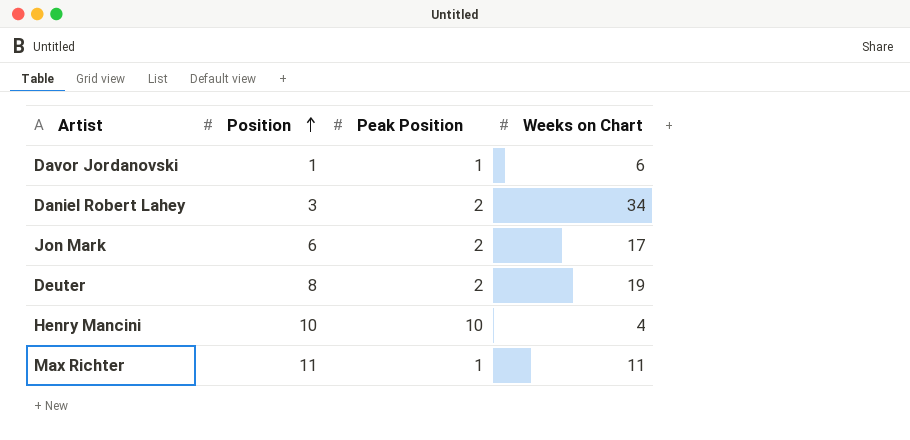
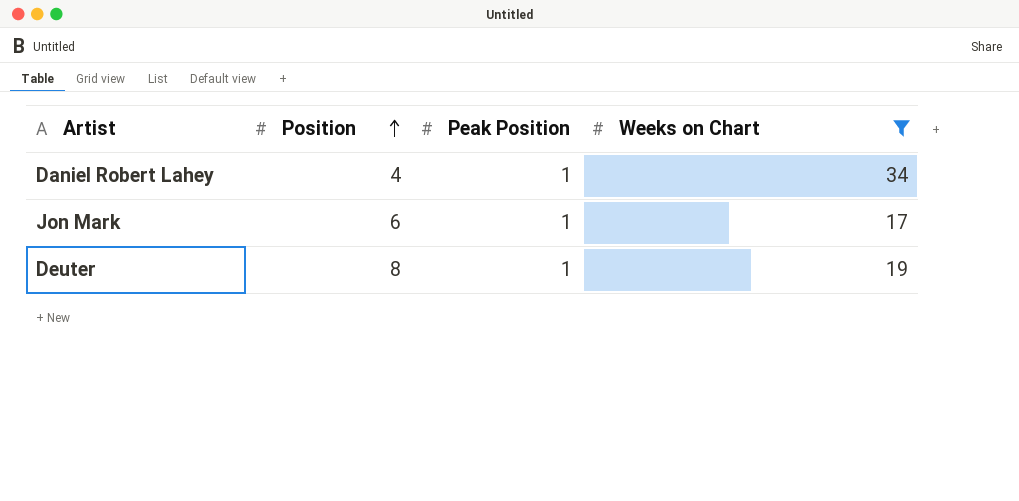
filter: none -> Weeks on Chart >= 17
Daniel Robert Lahey | Position: 3 -> 4
Daniel Robert Lahey | Peak Position: 2 -> 1
Jon Mark | Peak Position: 2 -> 1
Deuter | Peak Position: 2 -> 1

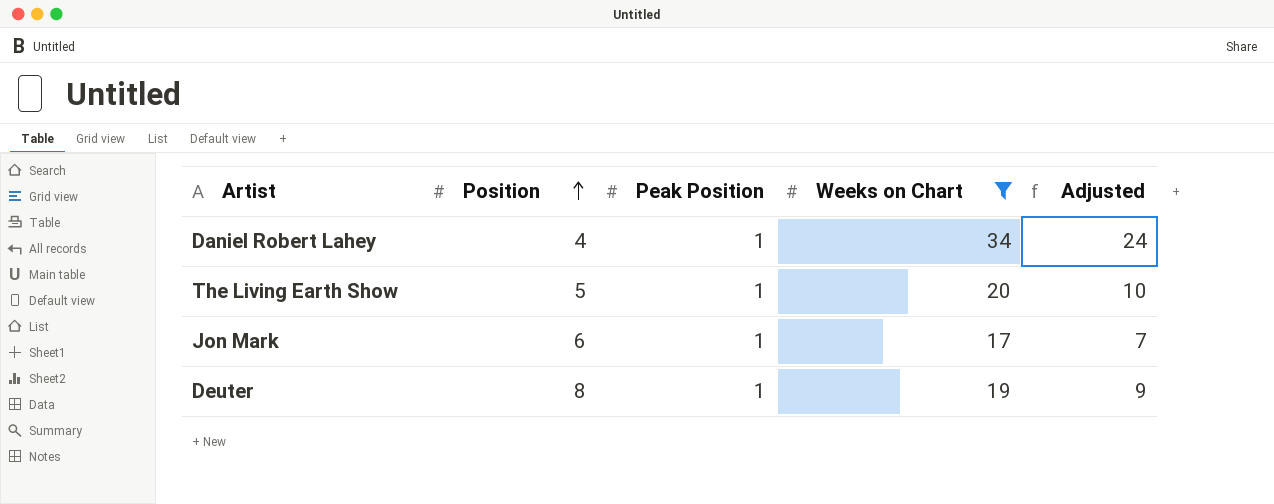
column Adjusted | formula: none -> [Weeks on Chart] - 10
row The Living Earth Show: none -> 5 | 1 | 20 | 10

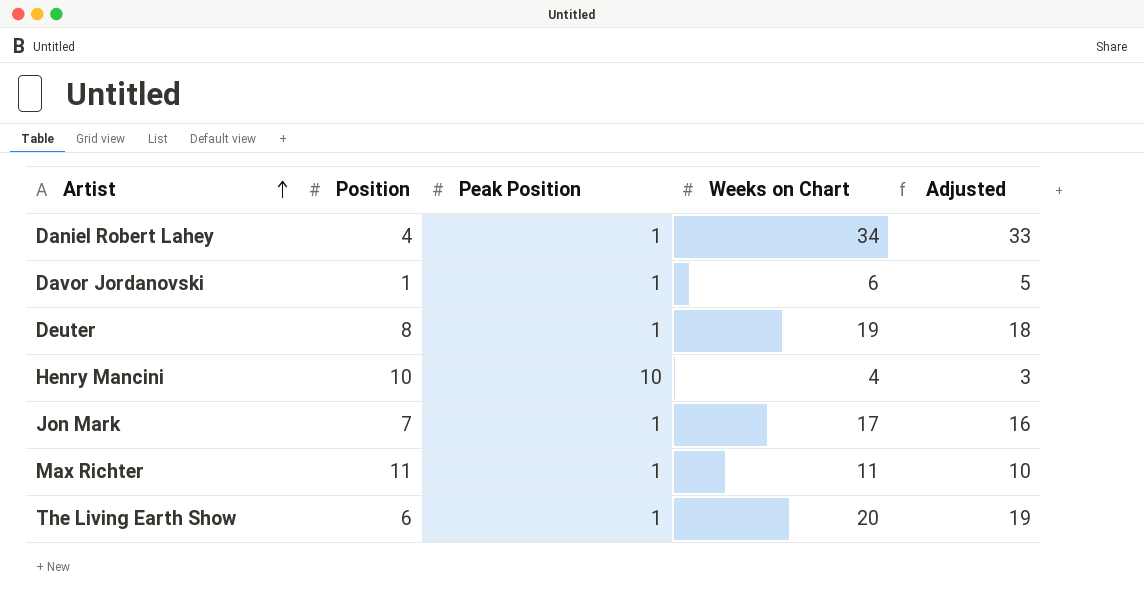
filter: Weeks on Chart >= 17 -> none
row order: Position ascending -> Artist ascending
column Adjusted | formula: [Weeks on Chart] - 10 -> [Weeks on Chart] - 1
Jon Mark | Position: 6 -> 7
The Living Earth Show | Position: 5 -> 6

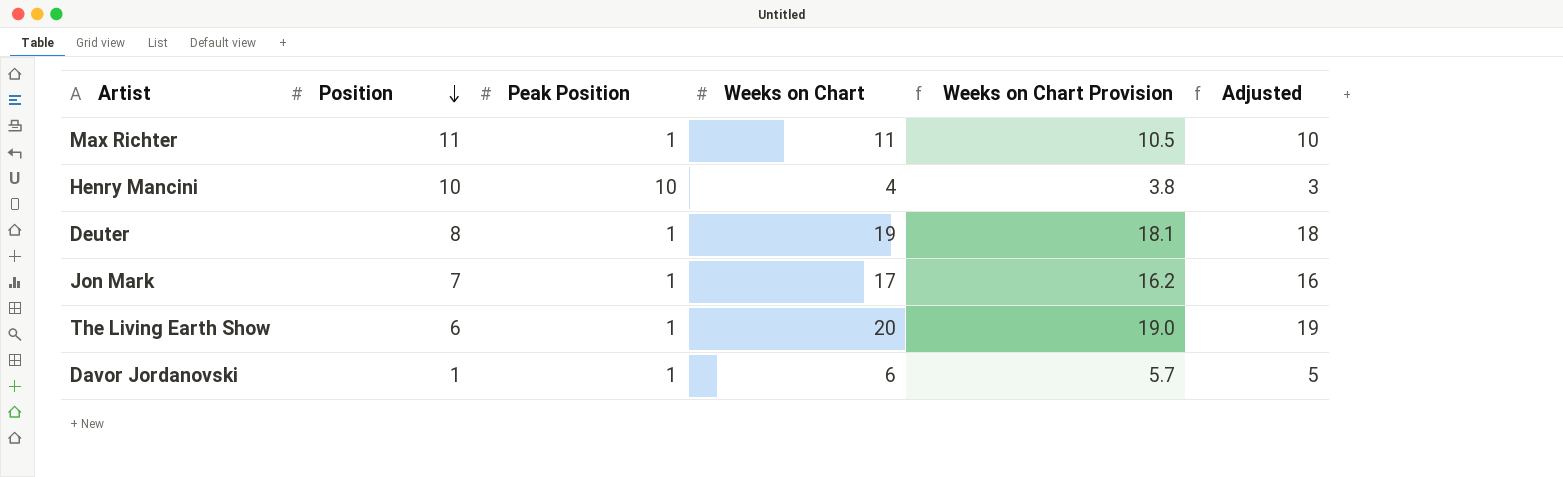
row order: Artist ascending -> Position descending
column Weeks on Chart Provision | formula: none -> [Weeks on Chart] * 0.95
row Daniel Robert Lahey: 4 | 1 | 34 | 33 -> none

